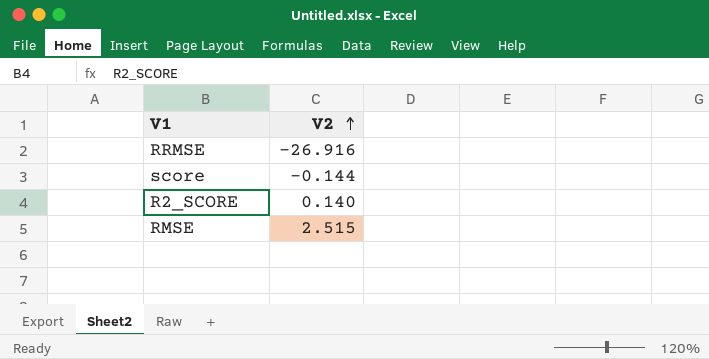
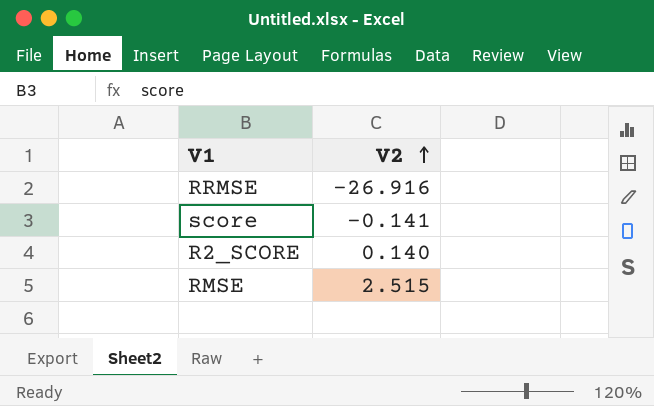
score | V2: -0.144 -> -0.141

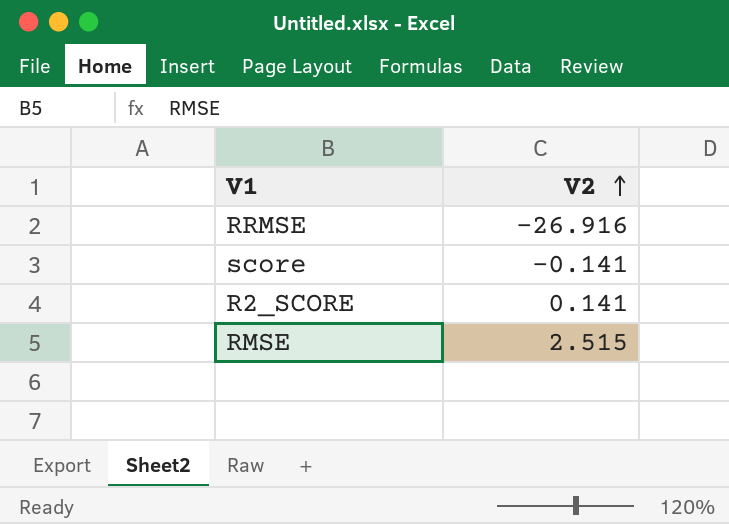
R2_SCORE | V2: 0.140 -> 0.141

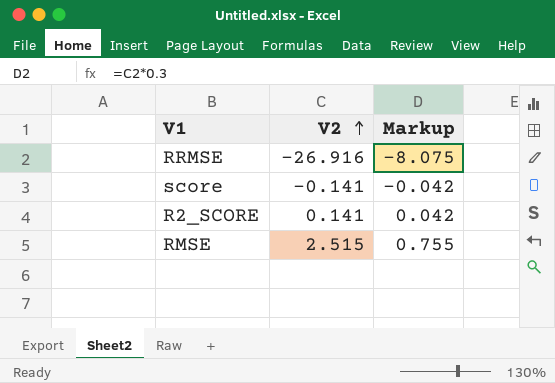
column Markup | formula: none -> [V2] * 0.3

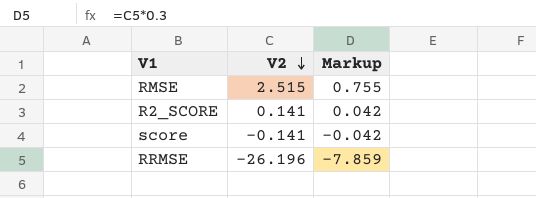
row order: V2 ascending -> V2 descending
RRMSE | V2: -26.916 -> -26.196
RRMSE | Markup: -8.075 -> -7.859

